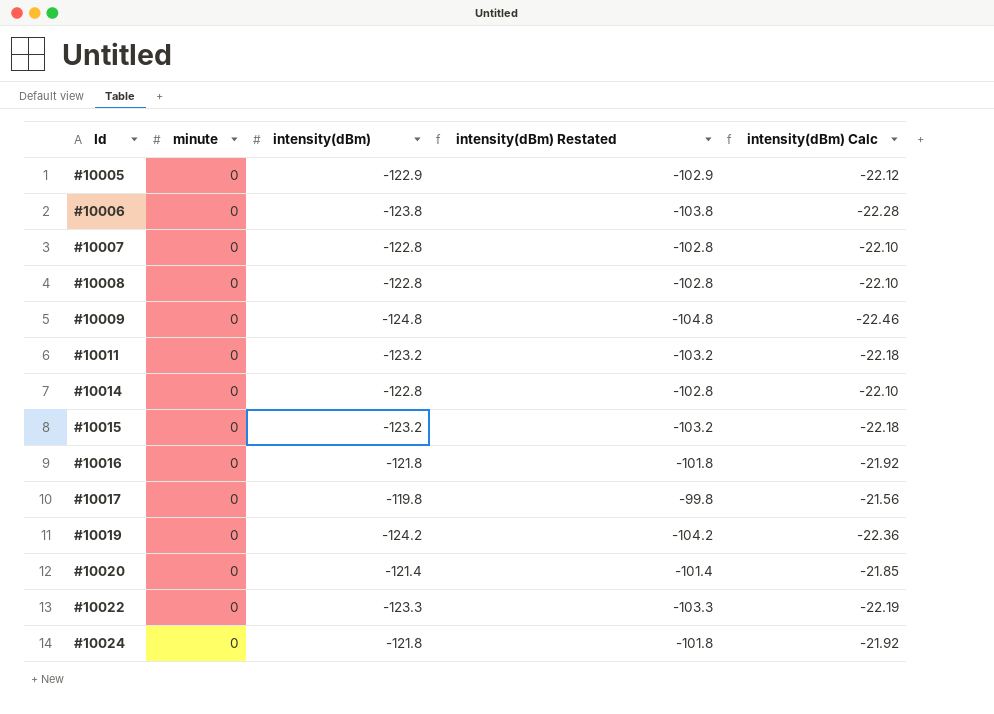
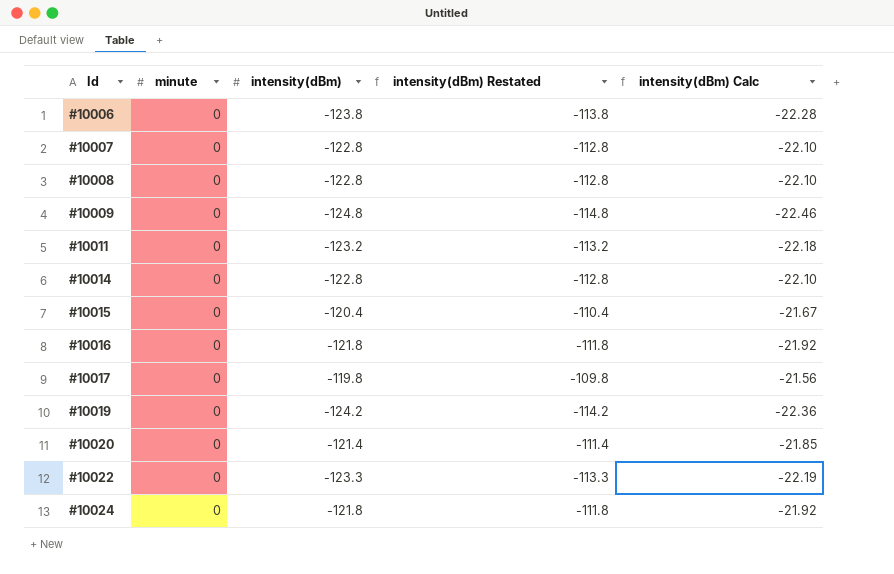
column intensity(dBm) Restated | formula: [intensity(dBm)] + 20 -> [intensity(dBm)] + 10
row #10005: 0 | -122.9 | -102.9 | -22.12 -> none
#10015 | intensity(dBm): -123.2 -> -120.4
#10015 | intensity(dBm) Calc: -22.18 -> -21.67

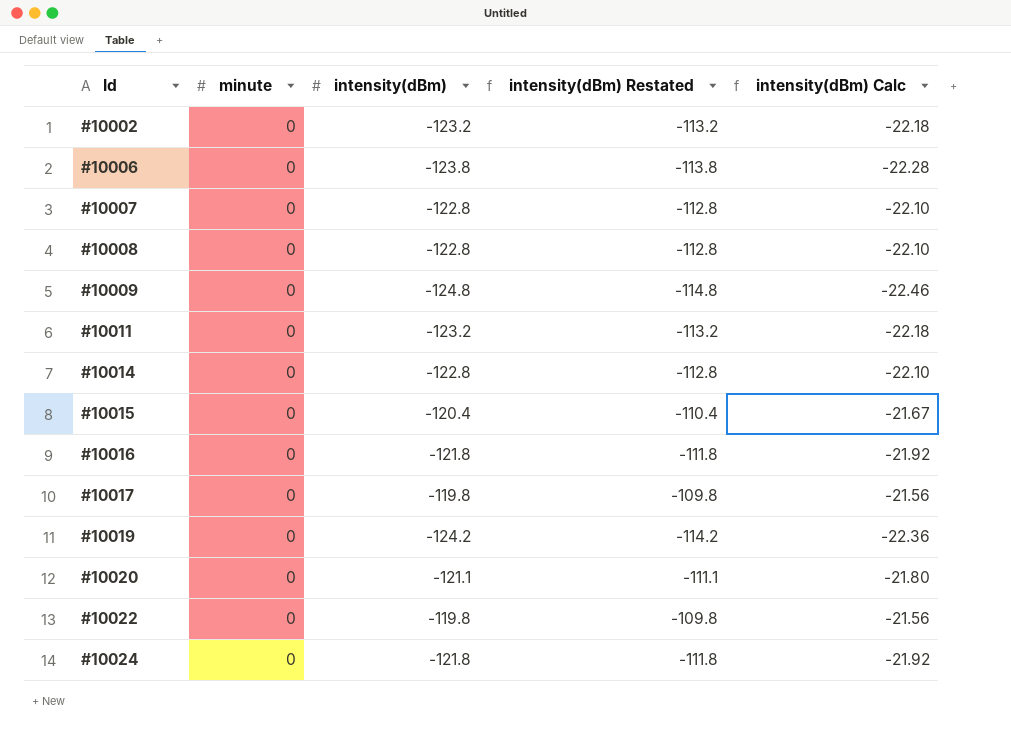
row #10002: none -> 0 | -123.2 | -113.2 | -22.18
#10020 | intensity(dBm): -121.4 -> -121.1
#10020 | intensity(dBm) Restated: -111.4 -> -111.1
#10020 | intensity(dBm) Calc: -21.85 -> -21.80
#10022 | intensity(dBm): -123.3 -> -119.8
#10022 | intensity(dBm) Restated: -113.3 -> -109.8
#10022 | intensity(dBm) Calc: -22.19 -> -21.56

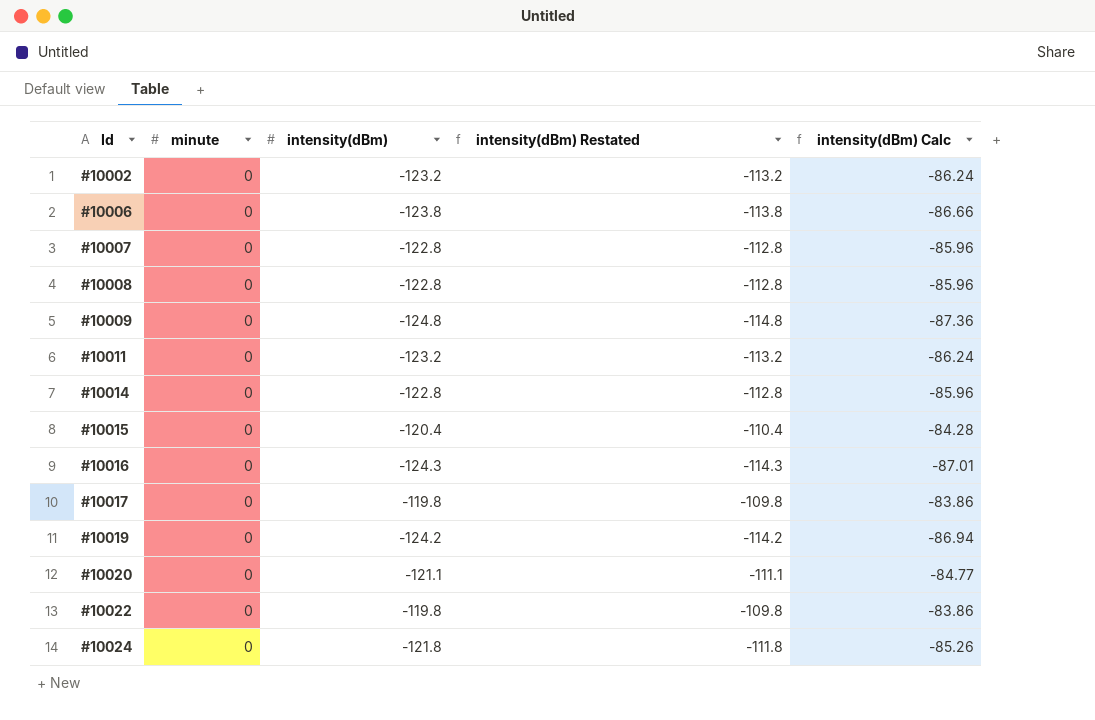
column intensity(dBm) Calc | formula: [intensity(dBm)] * 0.18 -> [intensity(dBm)] * 0.7
#10016 | intensity(dBm): -121.8 -> -124.3
#10016 | intensity(dBm) Restated: -111.8 -> -114.3

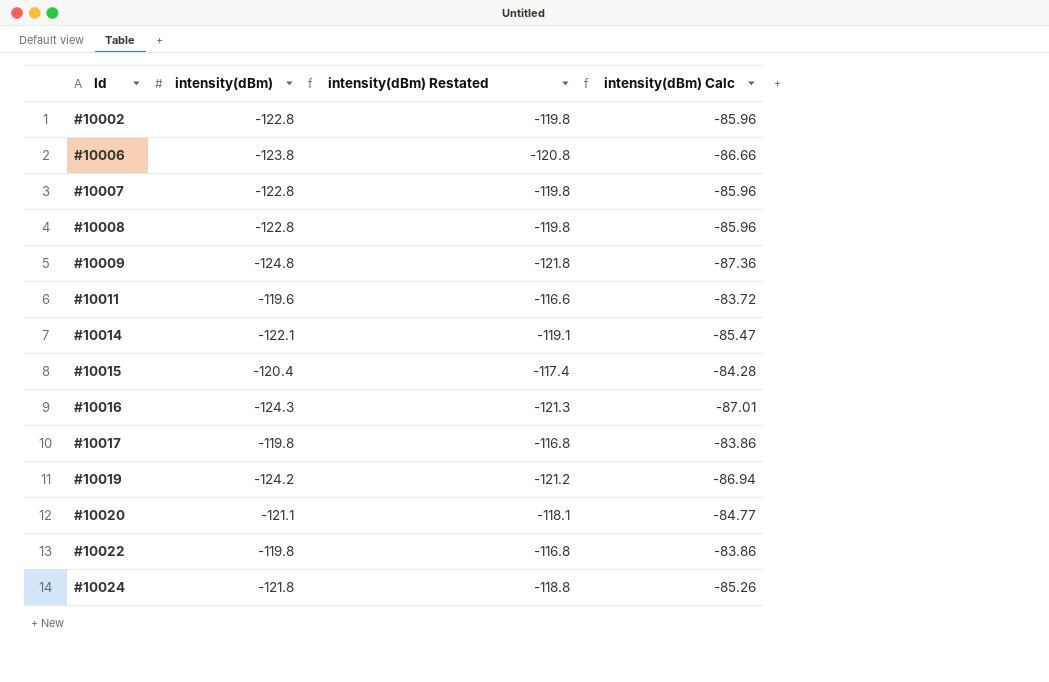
column minute | position: 2 -> none
column intensity(dBm) Restated | formula: [intensity(dBm)] + 10 -> [intensity(dBm)] + 3
#10002 | intensity(dBm): -123.2 -> -122.8
#10002 | intensity(dBm) Calc: -86.24 -> -85.96
#10011 | intensity(dBm): -123.2 -> -119.6
#10011 | intensity(dBm) Calc: -86.24 -> -83.72
#10014 | intensity(dBm): -122.8 -> -122.1
#10014 | intensity(dBm) Calc: -85.96 -> -85.47

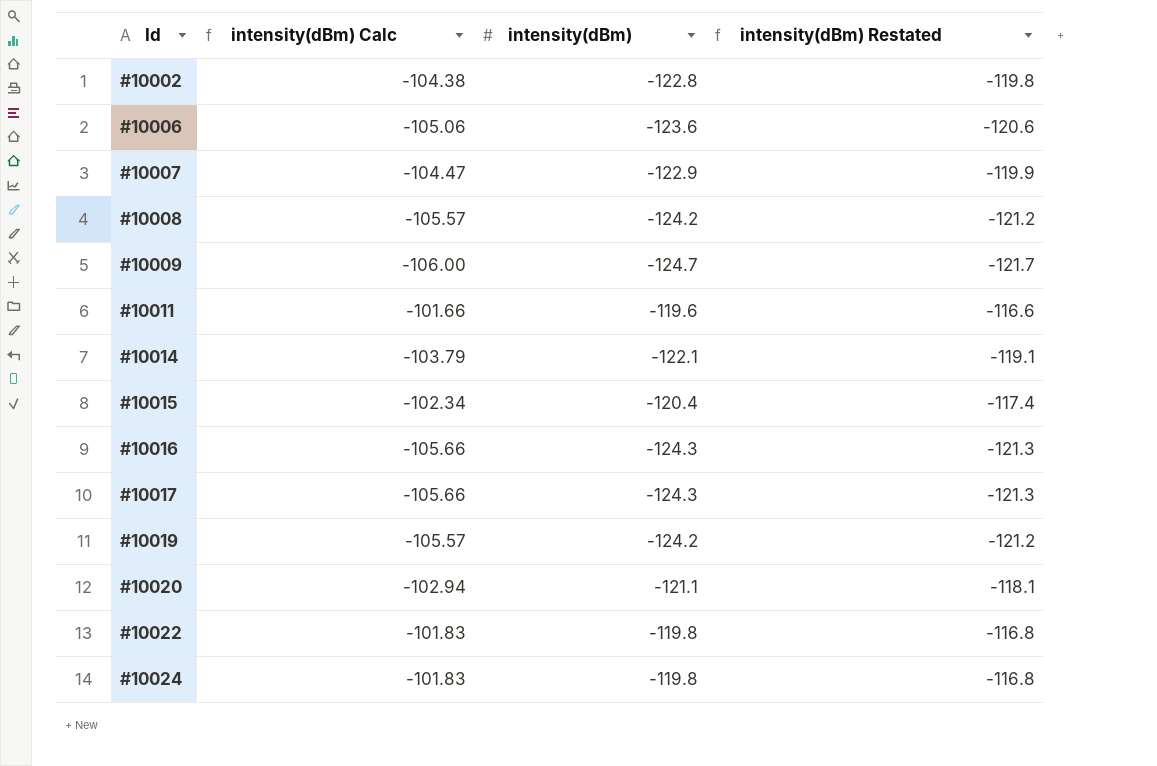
column intensity(dBm) Calc | formula: [intensity(dBm)] * 0.7 -> [intensity(dBm)] * 0.85
column intensity(dBm) Calc | position: 4 -> 2
#10006 | intensity(dBm): -123.8 -> -123.6
#10006 | intensity(dBm) Restated: -120.8 -> -120.6
#10007 | intensity(dBm): -122.8 -> -122.9
#10007 | intensity(dBm) Restated: -119.8 -> -119.9
#10008 | intensity(dBm): -122.8 -> -124.2
#10008 | intensity(dBm) Restated: -119.8 -> -121.2
#10009 | intensity(dBm): -124.8 -> -124.7
#10009 | intensity(dBm) Restated: -121.8 -> -121.7
#10017 | intensity(dBm): -119.8 -> -124.3
#10017 | intensity(dBm) Restated: -116.8 -> -121.3
#10024 | intensity(dBm): -121.8 -> -119.8
#10024 | intensity(dBm) Restated: -118.8 -> -116.8

